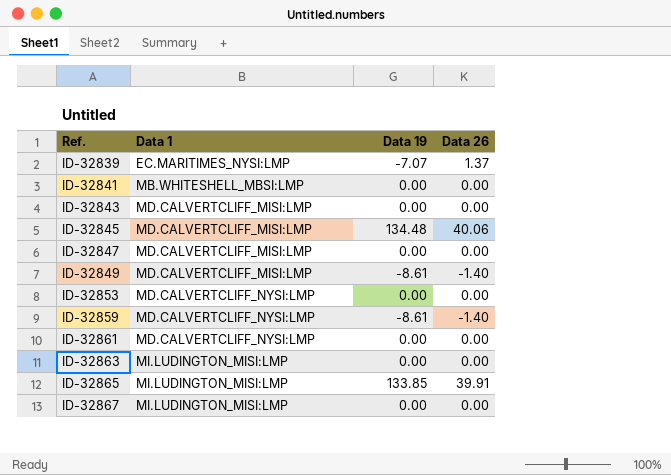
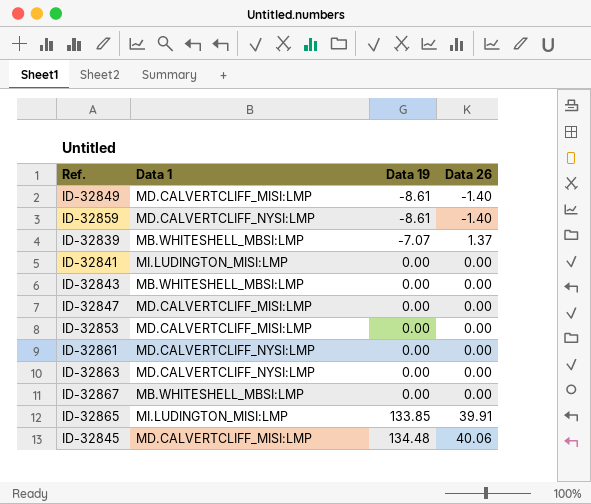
row order: Ref. ascending -> Data 19 ascending
ID-32839 | Data 1: EC.MARITIMES_NYSI:LMP -> MB.WHITESHELL_MBSI:LMP
ID-32841 | Data 1: MB.WHITESHELL_MBSI:LMP -> MI.LUDINGTON_MISI:LMP
ID-32843 | Data 1: MD.CALVERTCLIFF_MISI:LMP -> MB.WHITESHELL_MBSI:LMP
ID-32853 | Data 1: MD.CALVERTCLIFF_NYSI:LMP -> MD.CALVERTCLIFF_MISI:LMP
ID-32863 | Data 1: MI.LUDINGTON_MISI:LMP -> MD.CALVERTCLIFF_NYSI:LMP
ID-32867 | Data 1: MI.LUDINGTON_MISI:LMP -> MB.WHITESHELL_MBSI:LMP

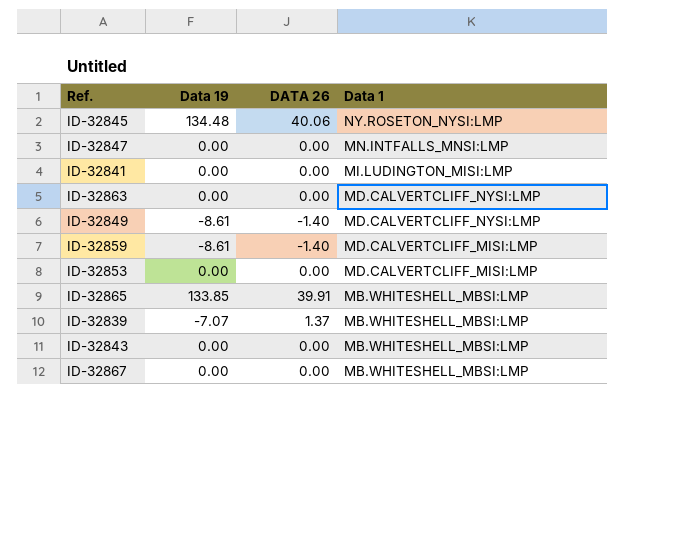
row order: Data 19 ascending -> Data 1 descending
column name: Data 26 -> DATA 26
column Data 1 | position: 2 -> 4
row ID-32861: MD.CALVERTCLIFF_NYSI:LMP | 0.00 | 0.00 -> none
ID-32845 | Data 1: MD.CALVERTCLIFF_MISI:LMP -> NY.ROSETON_NYSI:LMP
ID-32847 | Data 1: MD.CALVERTCLIFF_MISI:LMP -> MN.INTFALLS_MNSI:LMP
ID-32849 | Data 1: MD.CALVERTCLIFF_MISI:LMP -> MD.CALVERTCLIFF_NYSI:LMP
ID-32859 | Data 1: MD.CALVERTCLIFF_NYSI:LMP -> MD.CALVERTCLIFF_MISI:LMP
ID-32865 | Data 1: MI.LUDINGTON_MISI:LMP -> MB.WHITESHELL_MBSI:LMP

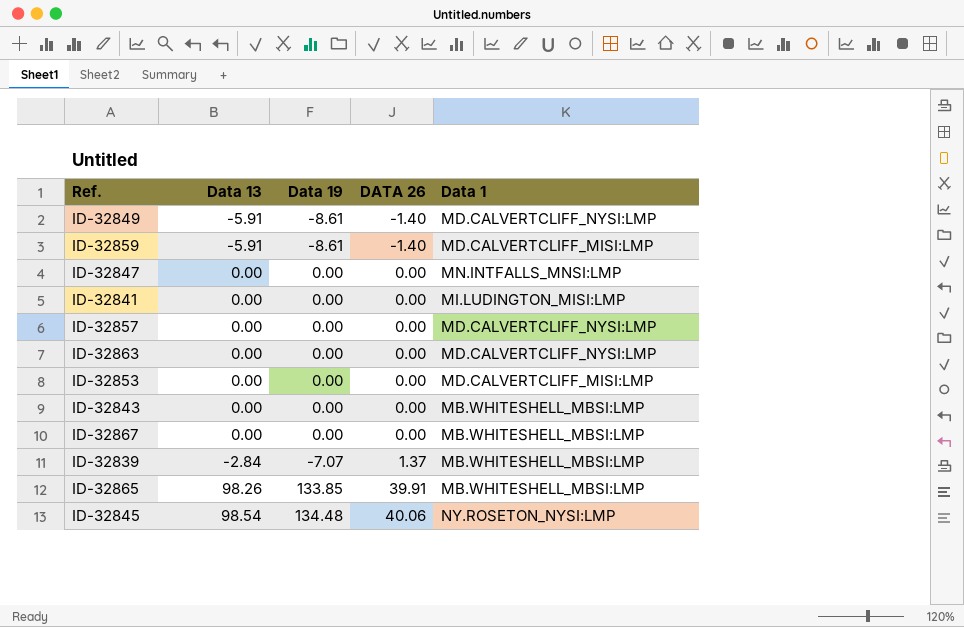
row order: Data 1 descending -> DATA 26 ascending
column Data 13 | position: none -> 2
row ID-32857: none -> 0.00 | 0.00 | 0.00 | MD.CALVERTCLIFF_NYSI:LMP

